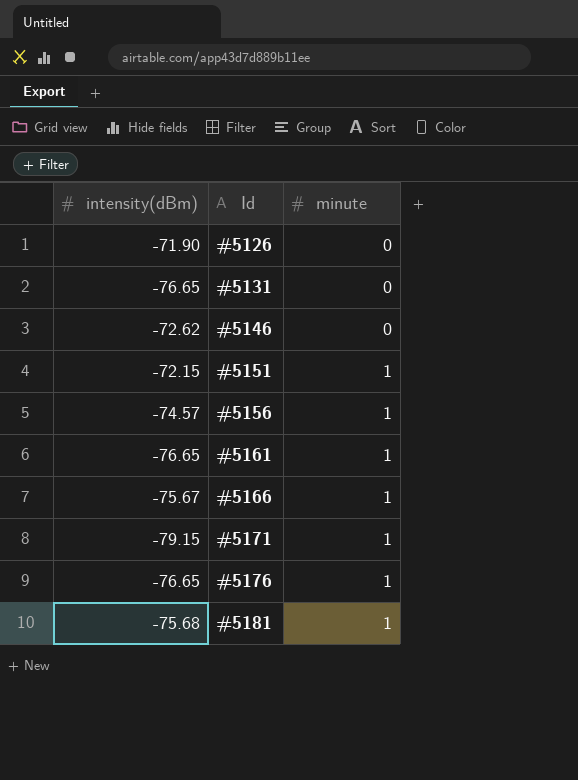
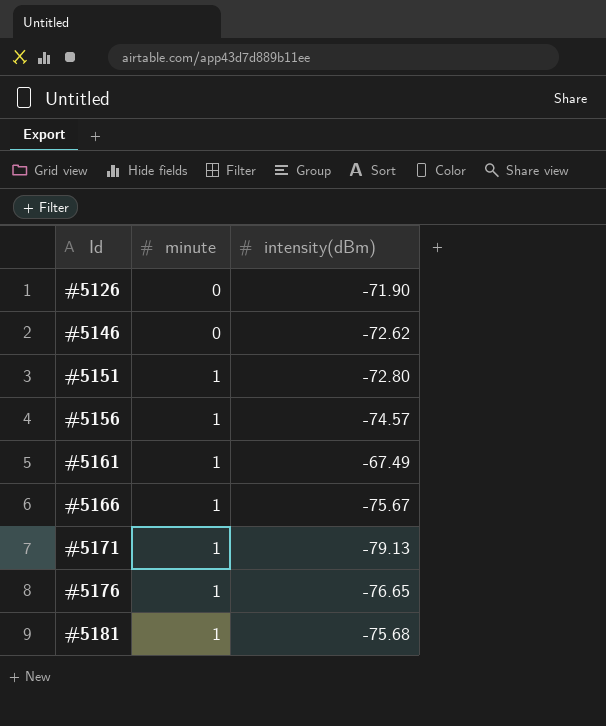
column intensity(dBm) | position: 1 -> 3
row #5131: -76.65 | 0 -> none
#5151 | intensity(dBm): -72.15 -> -72.80
#5161 | intensity(dBm): -76.65 -> -67.49
#5171 | intensity(dBm): -79.15 -> -79.13

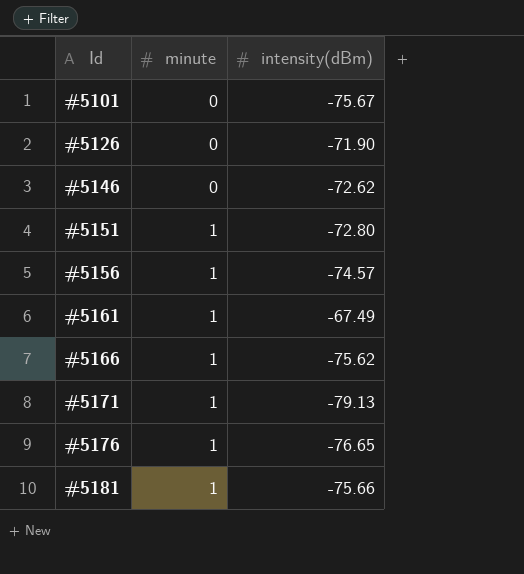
row #5101: none -> 0 | -75.67
#5166 | intensity(dBm): -75.67 -> -75.62
#5181 | intensity(dBm): -75.68 -> -75.66

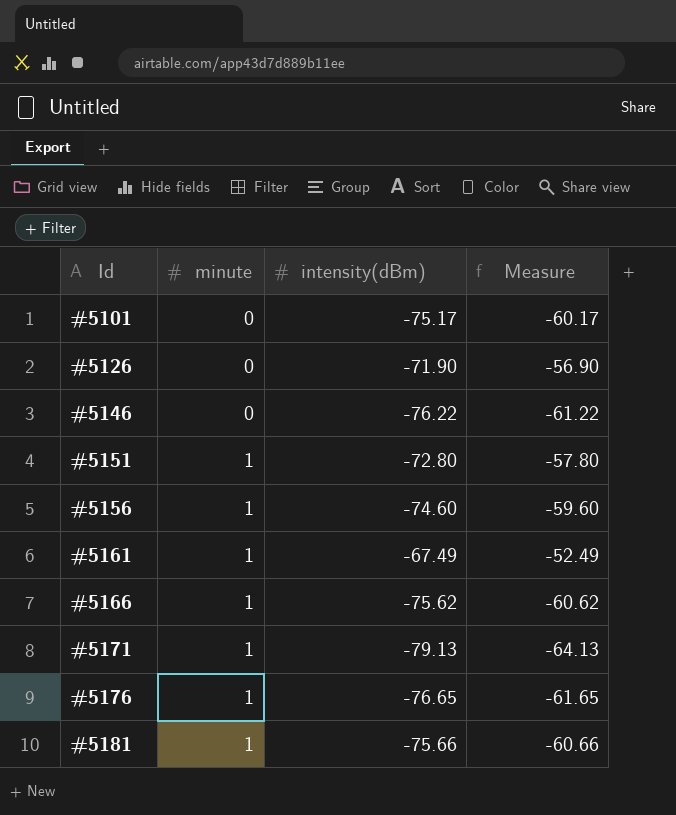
column Measure | formula: none -> [intensity(dBm)] + 15
#5101 | intensity(dBm): -75.67 -> -75.17
#5146 | intensity(dBm): -72.62 -> -76.22
#5156 | intensity(dBm): -74.57 -> -74.60

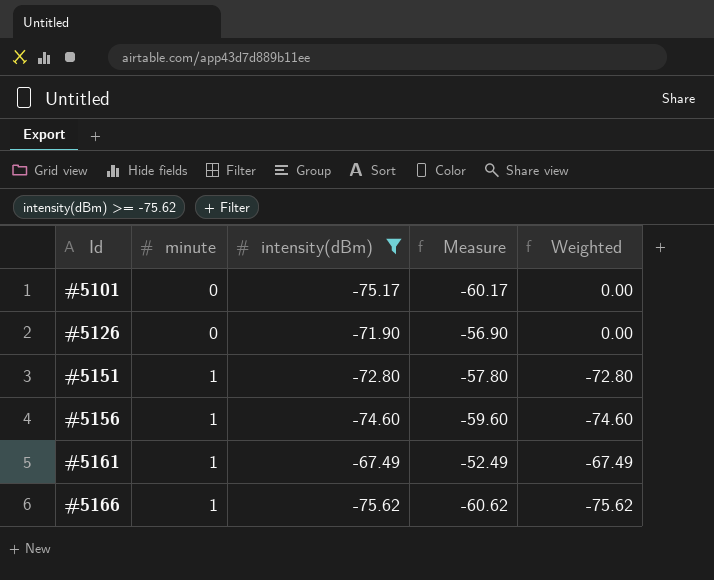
filter: none -> intensity(dBm) >= -75.62
column Weighted | formula: none -> [minute] * [intensity(dBm)]

